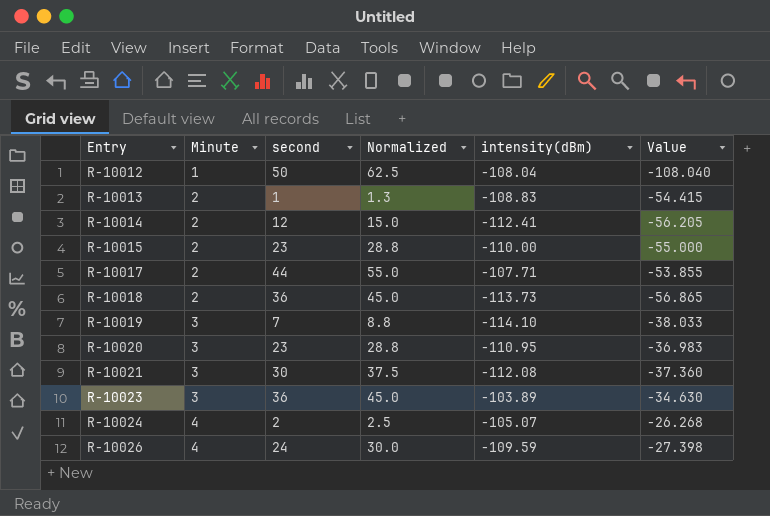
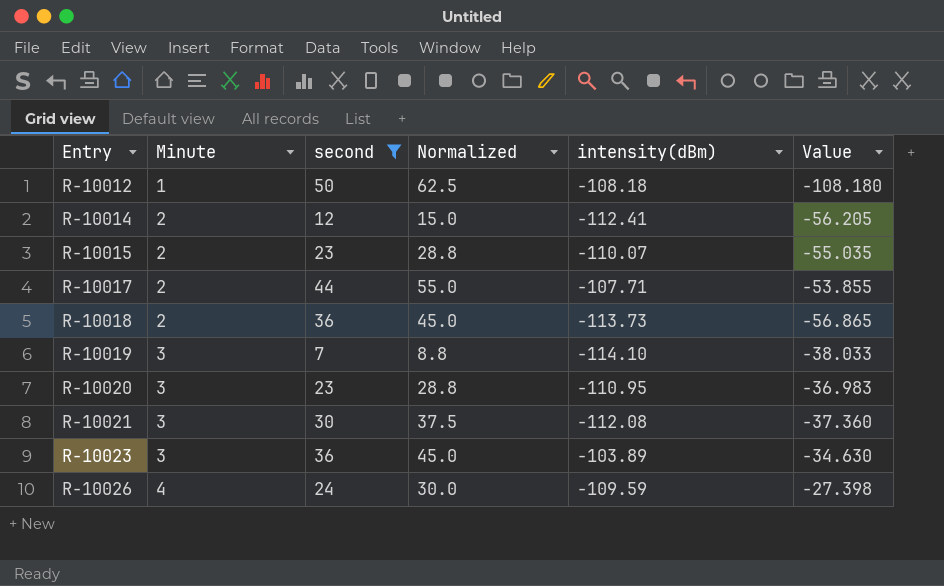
filter: none -> second >= 7
R-10012 | intensity(dBm): -108.04 -> -108.18
R-10012 | Value: -108.040 -> -108.180
R-10015 | intensity(dBm): -110.00 -> -110.07
R-10015 | Value: -55.000 -> -55.035

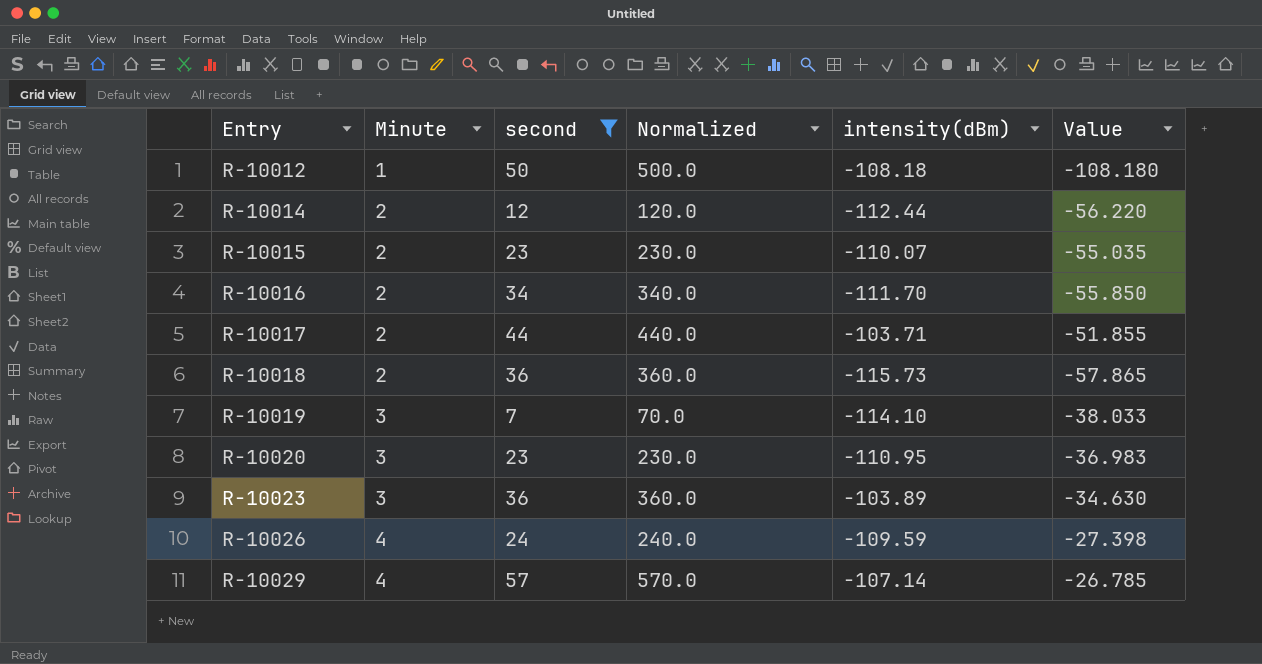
column Normalized | formula: [second] * 1.25 -> [second] * 10
row R-10021: 3 | 30 | 37.5 | -112.08 | -37.360 -> none
R-10014 | intensity(dBm): -112.41 -> -112.44
R-10014 | Value: -56.205 -> -56.220
row R-10016: none -> 2 | 34 | 340.0 | -111.70 | -55.850
R-10017 | intensity(dBm): -107.71 -> -103.71
R-10017 | Value: -53.855 -> -51.855
R-10018 | intensity(dBm): -113.73 -> -115.73
R-10018 | Value: -56.865 -> -57.865
row R-10029: none -> 4 | 57 | 570.0 | -107.14 | -26.785

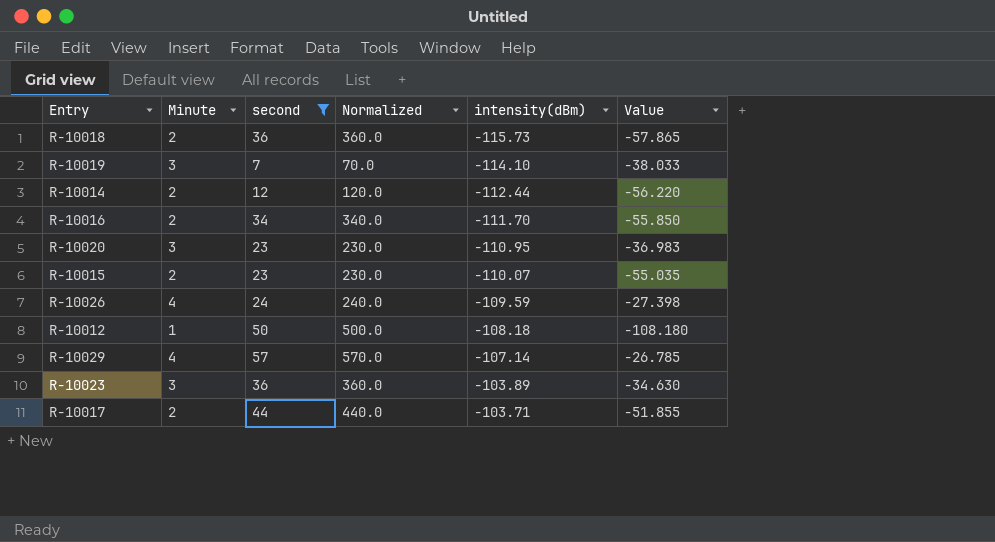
row order: Entry ascending -> intensity(dBm) ascending

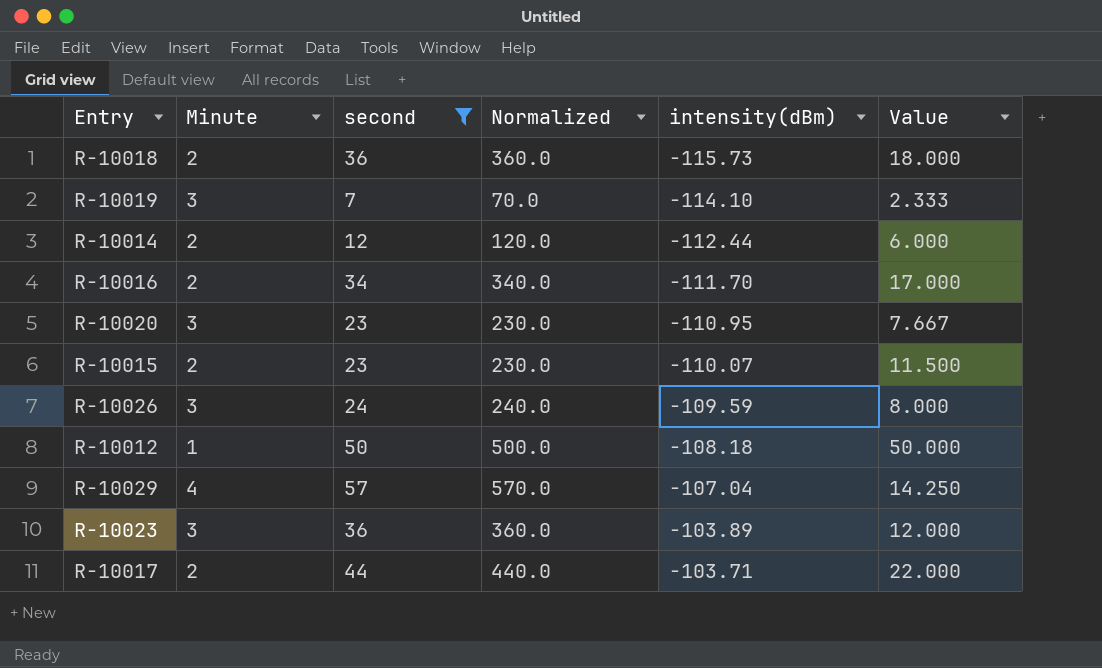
column Value | formula: [intensity(dBm)] / [Minute] -> [second] / [Minute]
R-10026 | Minute: 4 -> 3
R-10029 | intensity(dBm): -107.14 -> -107.04

